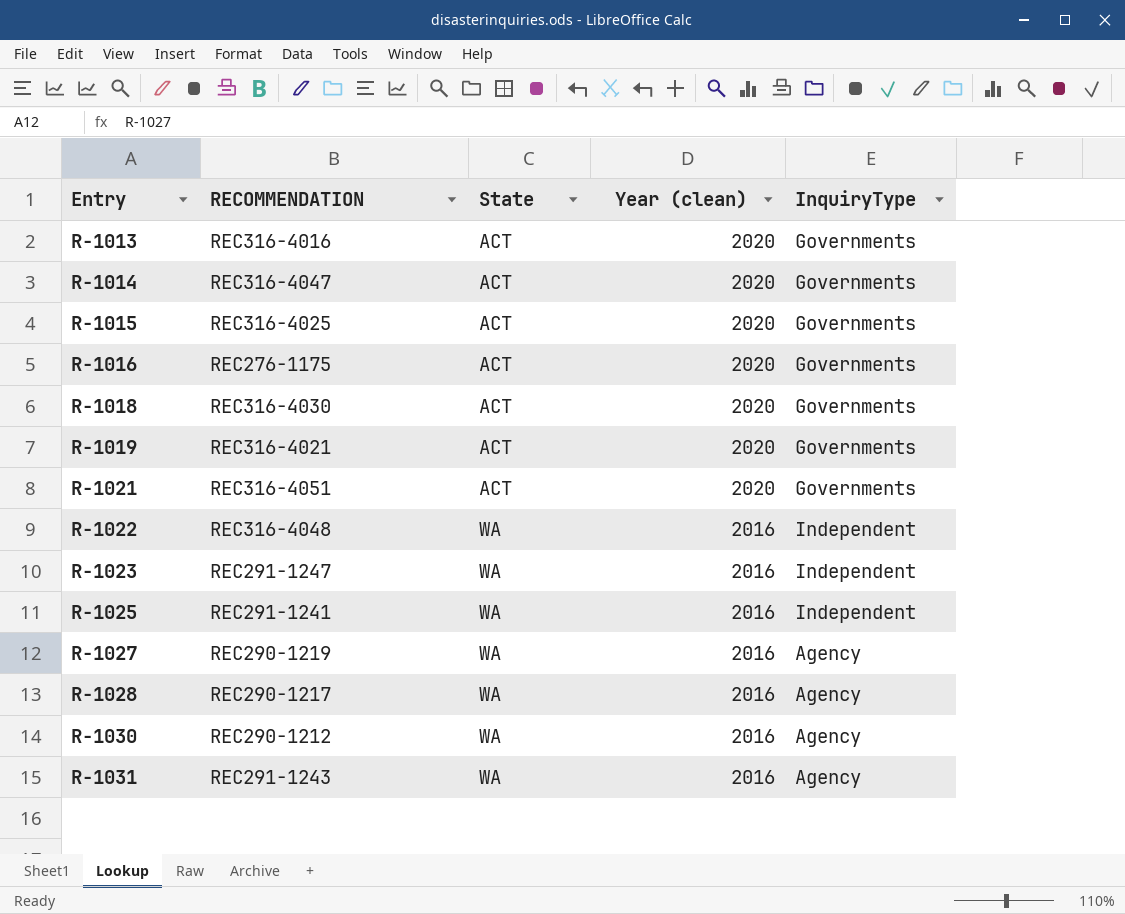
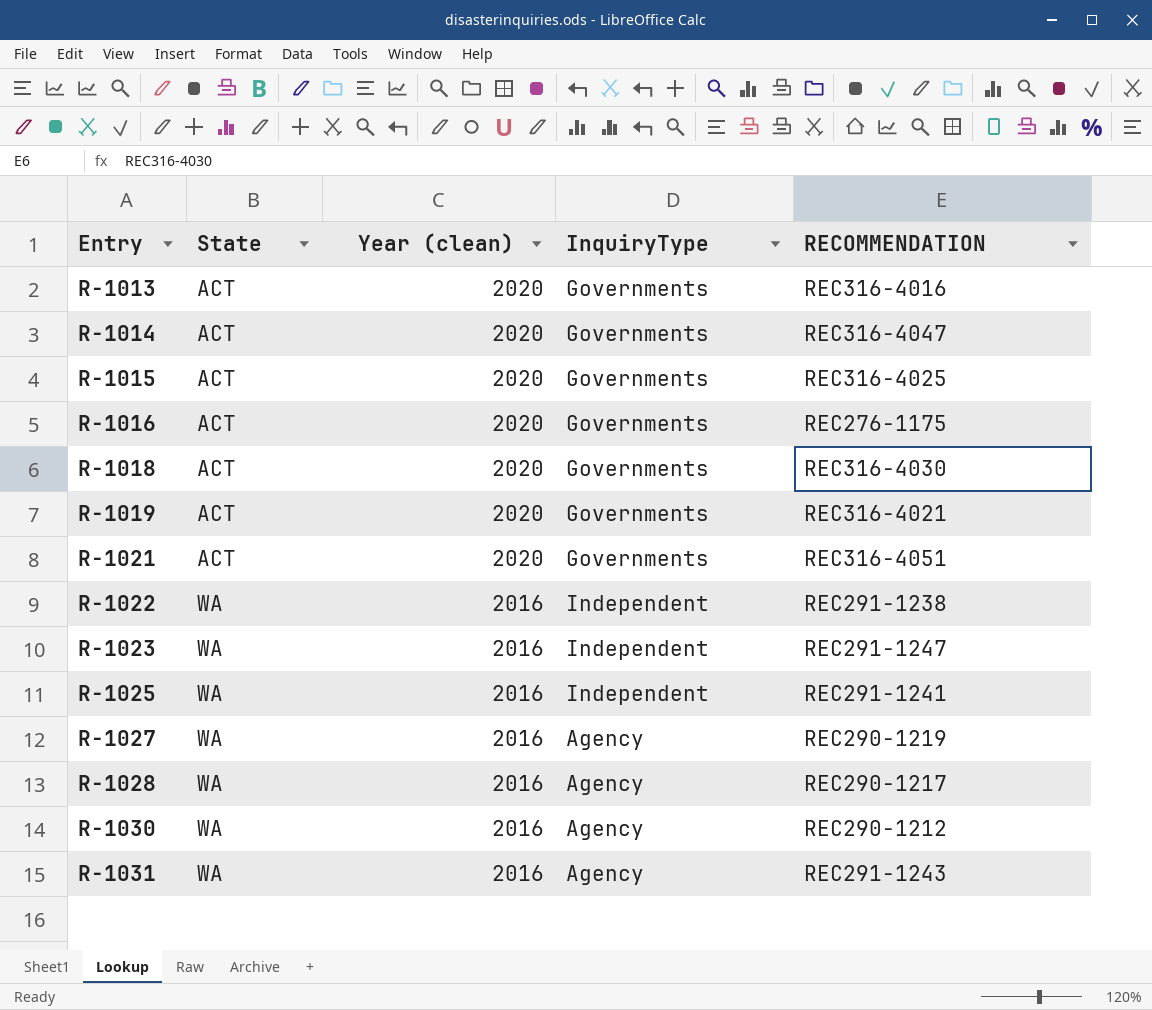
column RECOMMENDATION | position: 2 -> 5
R-1022 | RECOMMENDATION: REC316-4048 -> REC291-1238

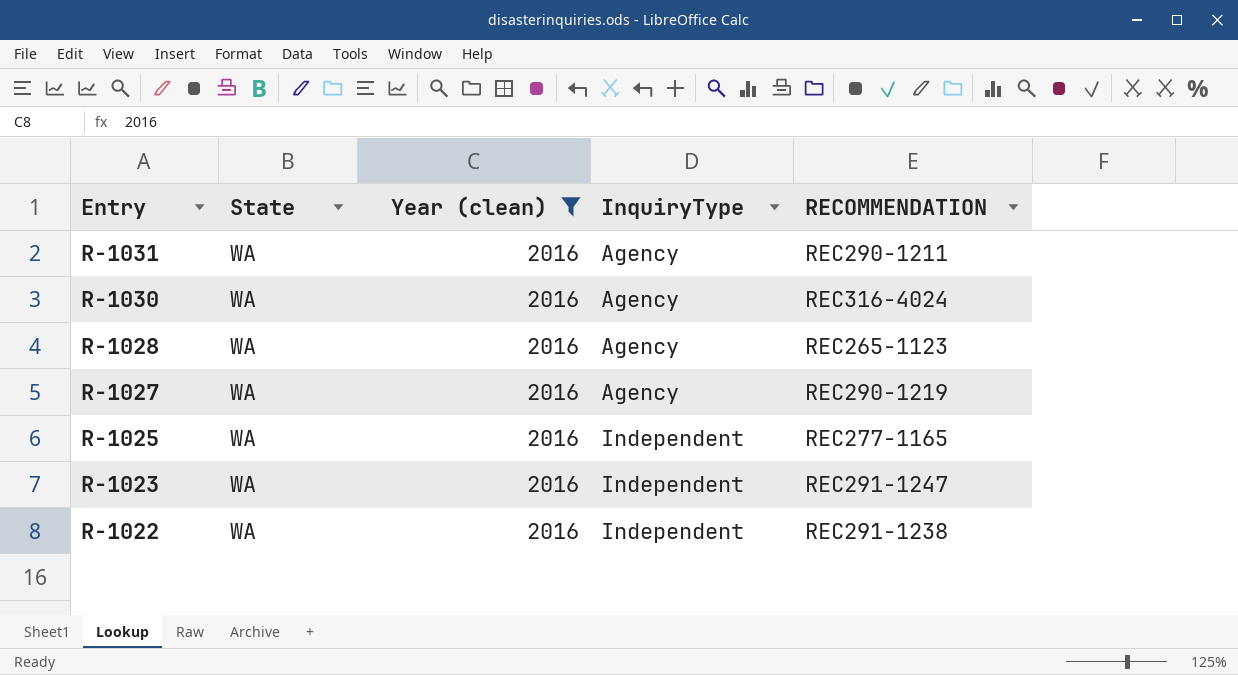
filter: none -> Year (clean) = 2016
row order: Entry ascending -> Entry descending
R-1031 | RECOMMENDATION: REC291-1243 -> REC290-1211
R-1030 | RECOMMENDATION: REC290-1212 -> REC316-4024
R-1028 | RECOMMENDATION: REC290-1217 -> REC265-1123
R-1025 | RECOMMENDATION: REC291-1241 -> REC277-1165

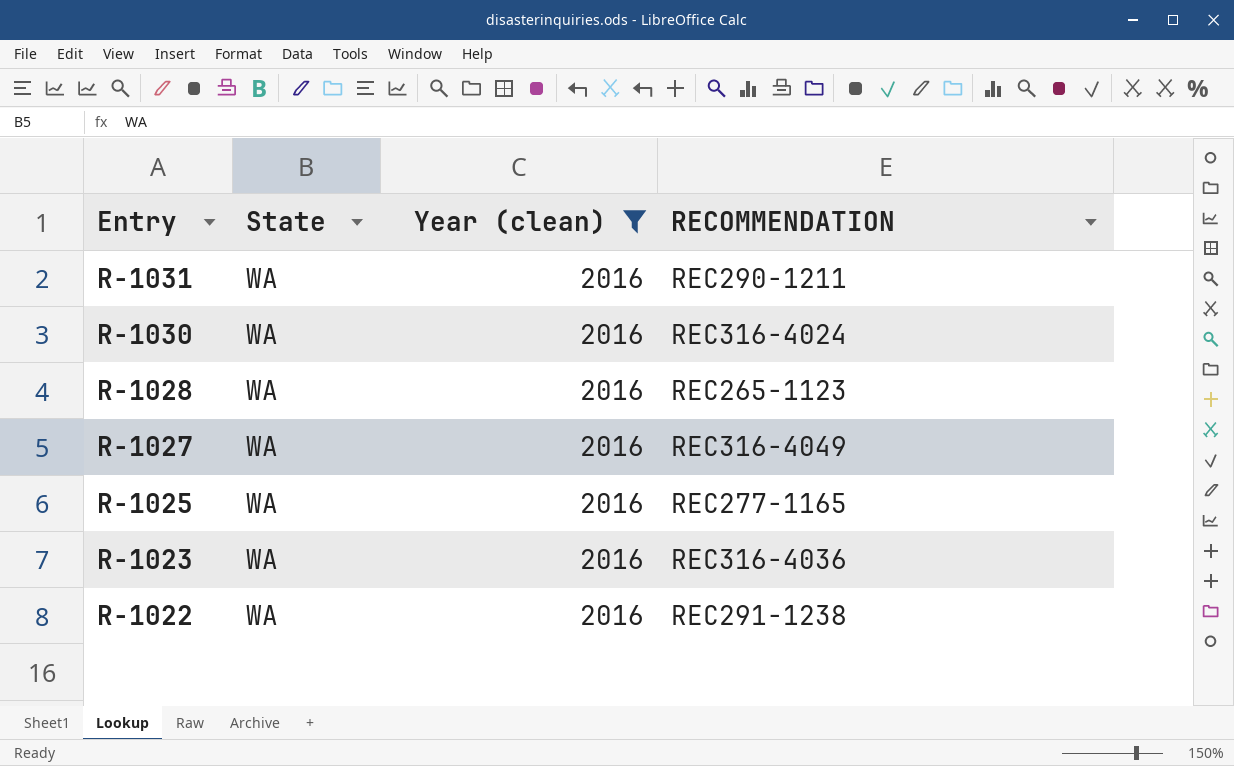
column InquiryType | position: 4 -> none
R-1027 | RECOMMENDATION: REC290-1219 -> REC316-4049
R-1023 | RECOMMENDATION: REC291-1247 -> REC316-4036

